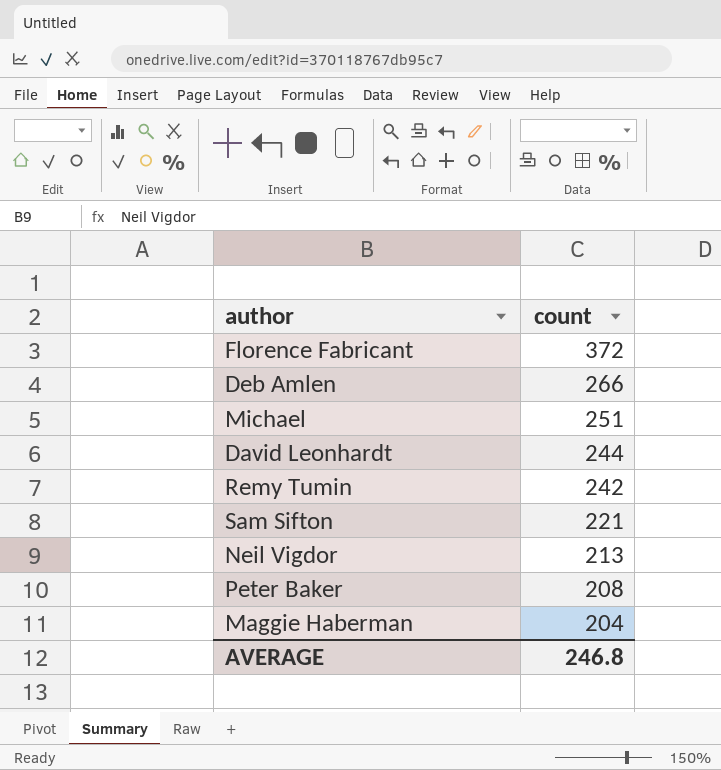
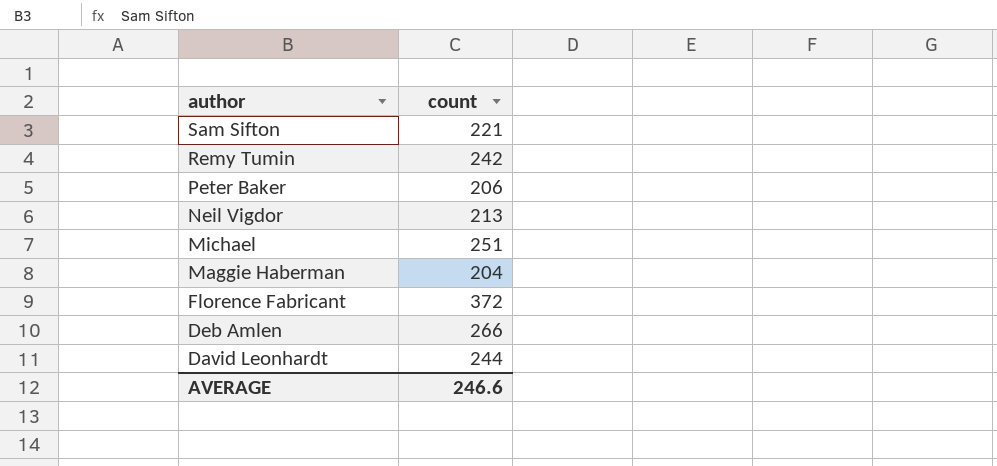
row order: count descending -> author descending
Peter Baker | count: 208 -> 206
AVERAGE | count: 246.8 -> 246.6

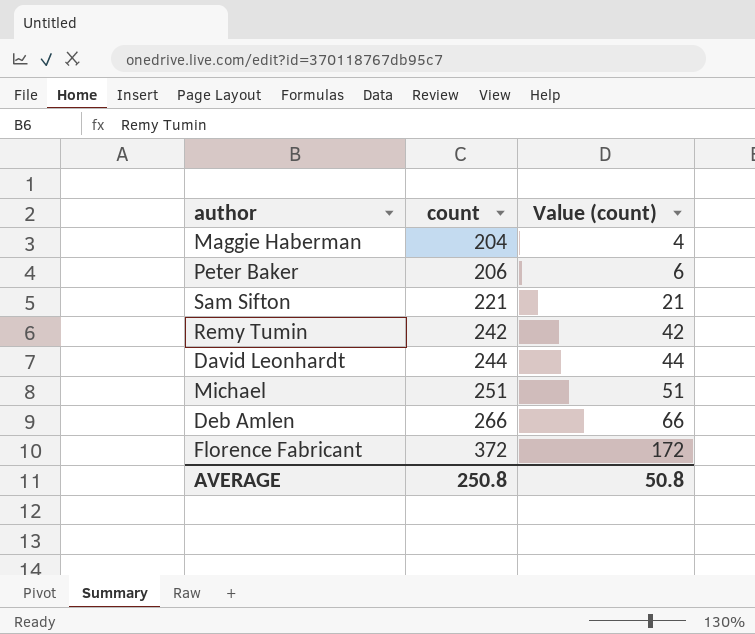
row order: author descending -> count ascending
column Value (count) | formula: none -> [count] - 200
row Neil Vigdor: 213 -> none
AVERAGE | count: 246.6 -> 250.8

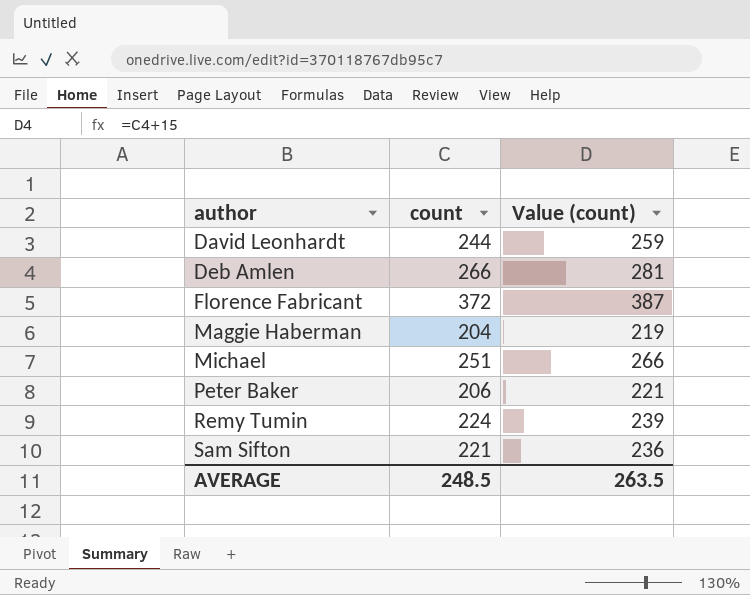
row order: count ascending -> author ascending
column Value (count) | formula: [count] - 200 -> [count] + 15
Remy Tumin | count: 242 -> 224
AVERAGE | count: 250.8 -> 248.5
AVERAGE | Value (count): 50.8 -> 263.5

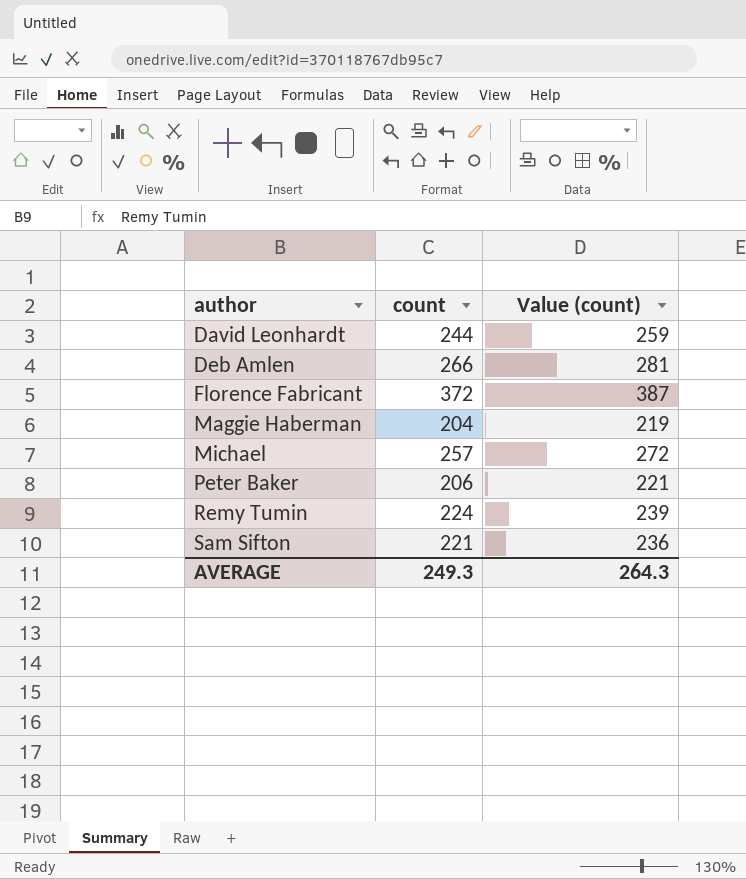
Michael | count: 251 -> 257
Michael | Value (count): 266 -> 272
AVERAGE | count: 248.5 -> 249.3
AVERAGE | Value (count): 263.5 -> 264.3

